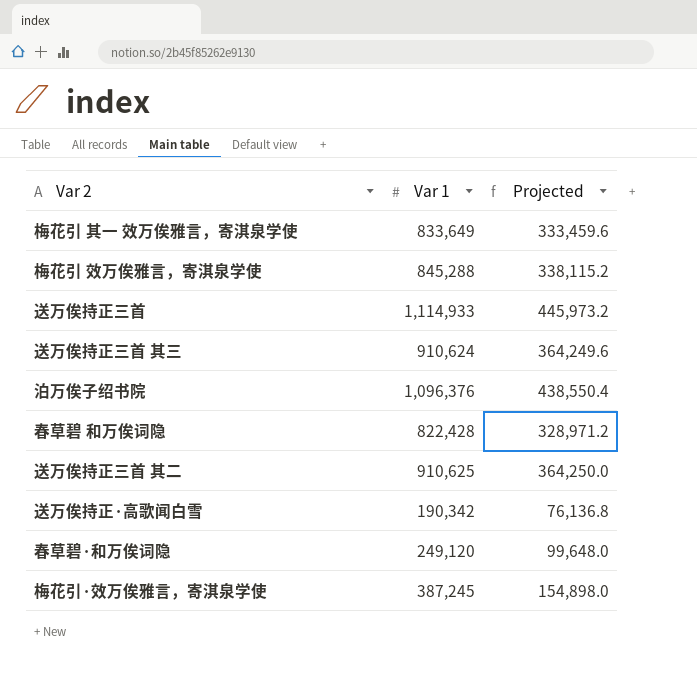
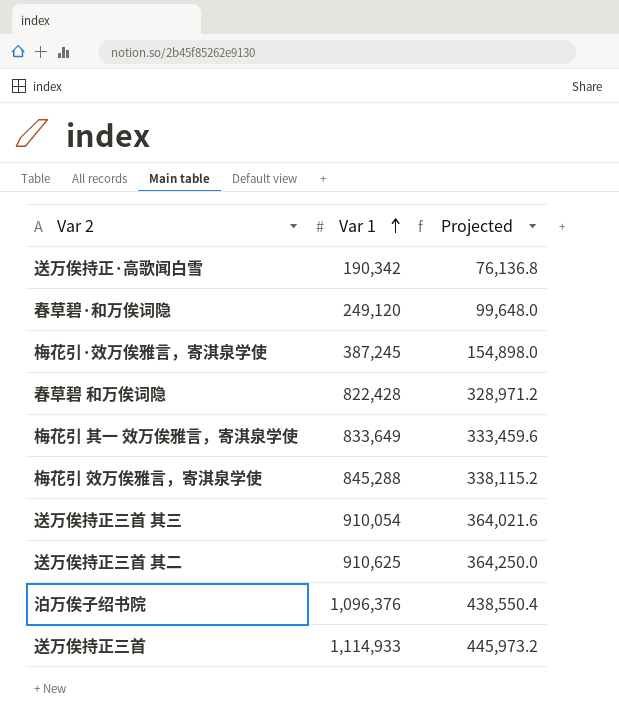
row order: none -> Var 1 ascending
送万俟持正三首 其三 | Var 1: 910,624 -> 910,054
送万俟持正三首 其三 | Projected: 364,249.6 -> 364,021.6

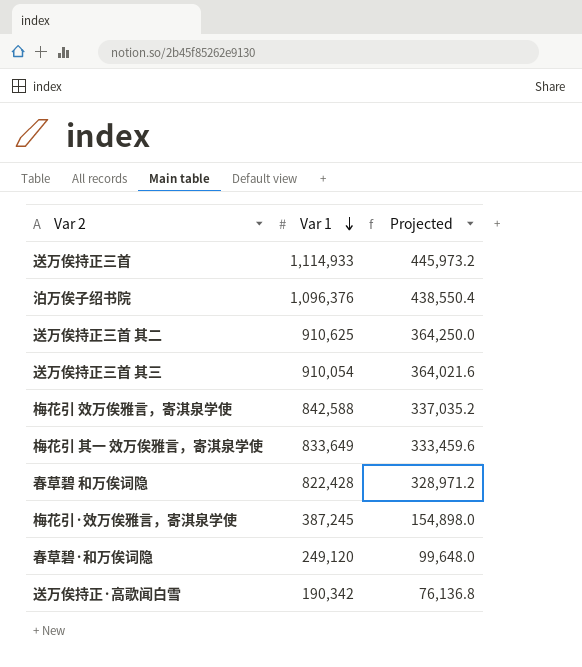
row order: Var 1 ascending -> Var 1 descending
梅花引 效万俟雅言，寄淇泉学使 | Var 1: 845,288 -> 842,588
梅花引 效万俟雅言，寄淇泉学使 | Projected: 338,115.2 -> 337,035.2

